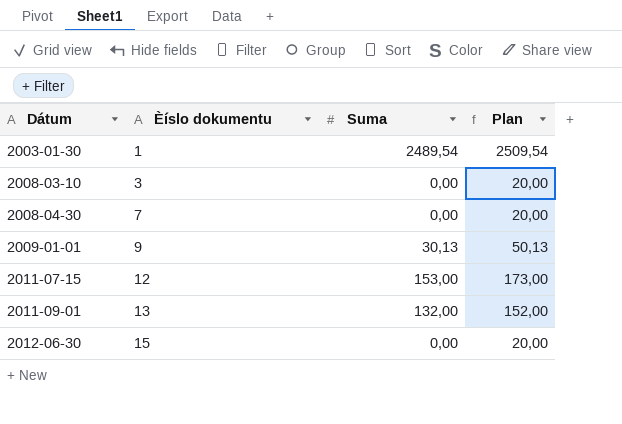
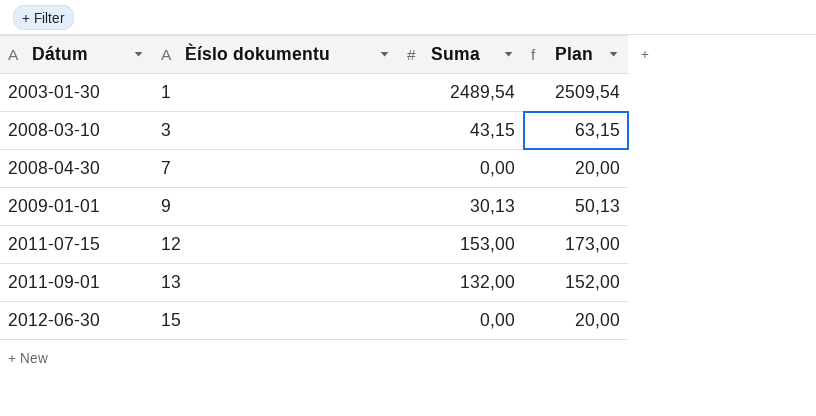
2008-03-10 | Suma: 0,00 -> 43,15
2008-03-10 | Plan: 20,00 -> 63,15

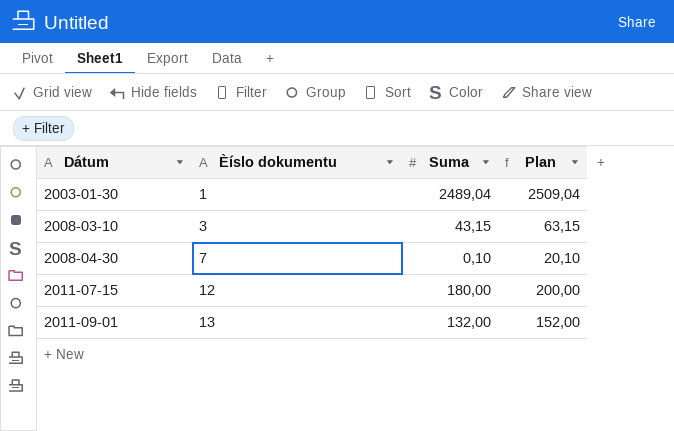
row 2009-01-01: 9 | 30,13 | 50,13 -> none
row 2012-06-30: 15 | 0,00 | 20,00 -> none
2003-01-30 | Suma: 2489,54 -> 2489,04
2003-01-30 | Plan: 2509,54 -> 2509,04
2008-04-30 | Suma: 0,00 -> 0,10
2008-04-30 | Plan: 20,00 -> 20,10
2011-07-15 | Suma: 153,00 -> 180,00
2011-07-15 | Plan: 173,00 -> 200,00

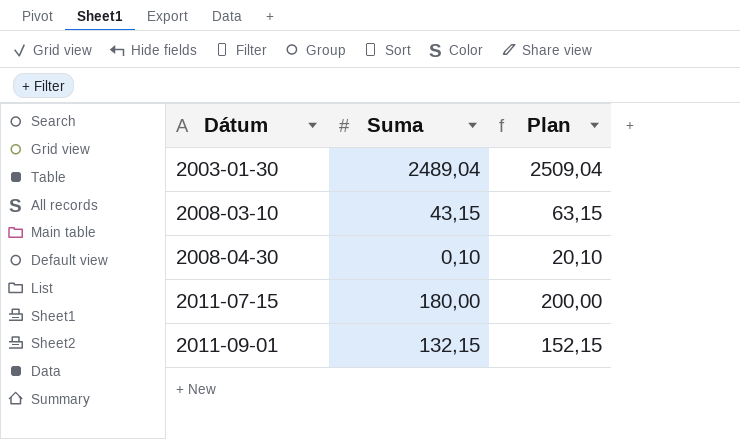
column Èíslo dokumentu | position: 2 -> none
2011-09-01 | Suma: 132,00 -> 132,15
2011-09-01 | Plan: 152,00 -> 152,15

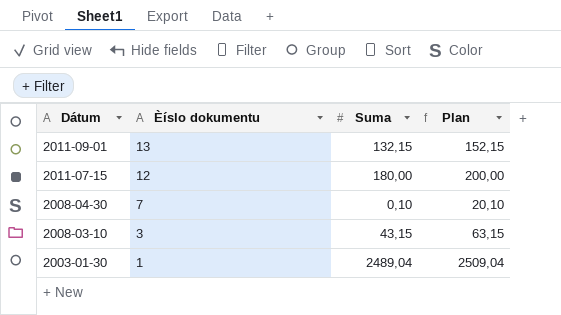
row order: Dátum ascending -> Dátum descending
column Èíslo dokumentu | position: none -> 2

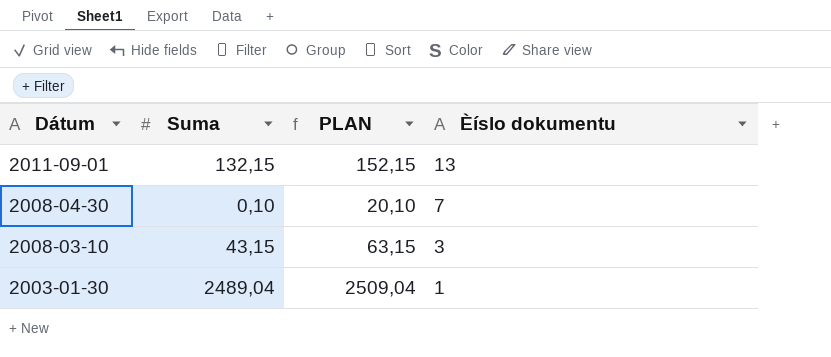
column name: Plan -> PLAN
column Èíslo dokumentu | position: 2 -> 4
row 2011-07-15: 12 | 180,00 | 200,00 -> none

